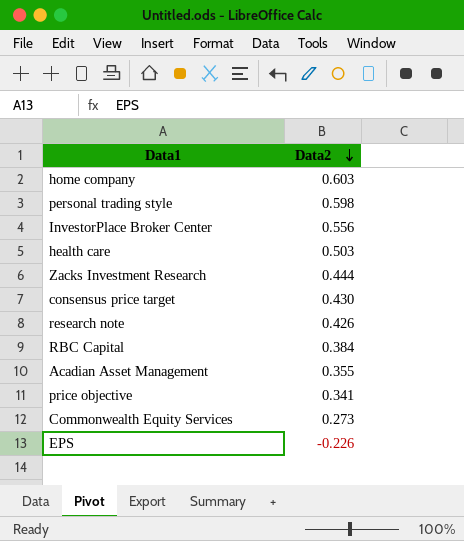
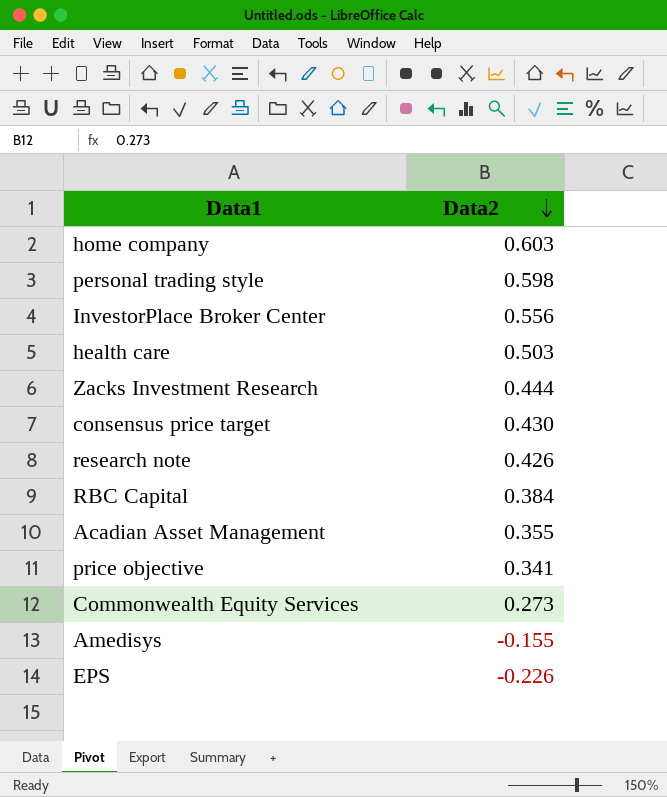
row Amedisys: none -> -0.155

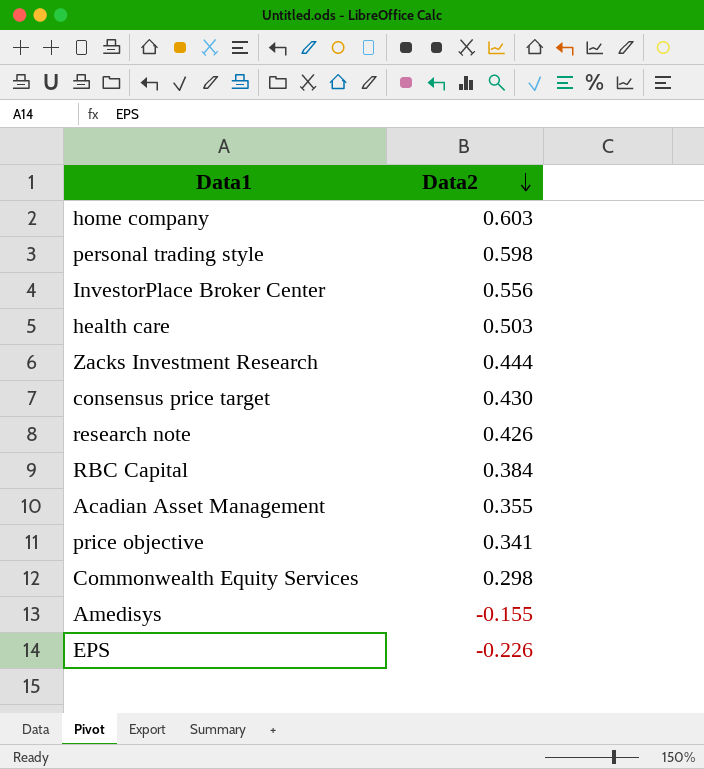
Commonwealth Equity Services | Data2: 0.273 -> 0.298

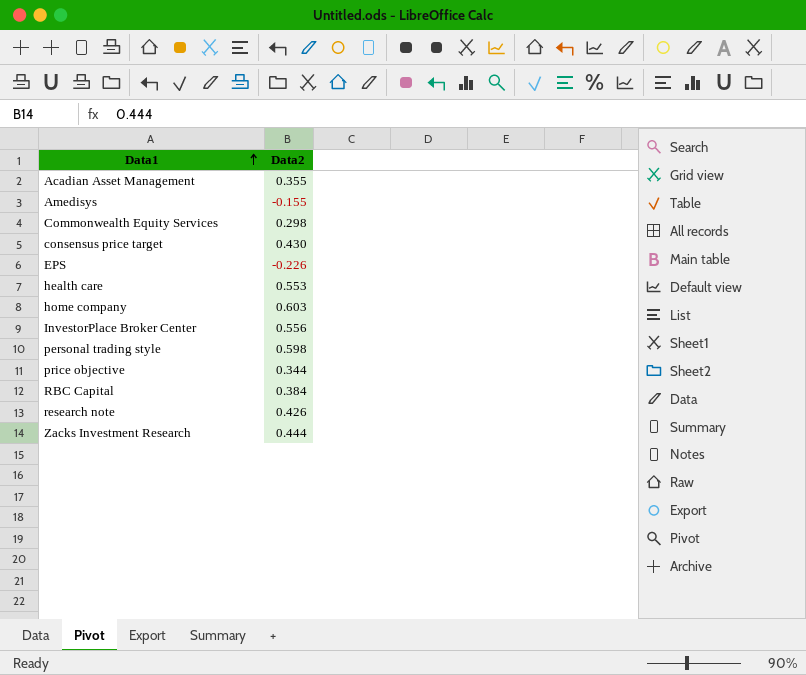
row order: Data2 descending -> Data1 ascending
health care | Data2: 0.503 -> 0.553
price objective | Data2: 0.341 -> 0.344

